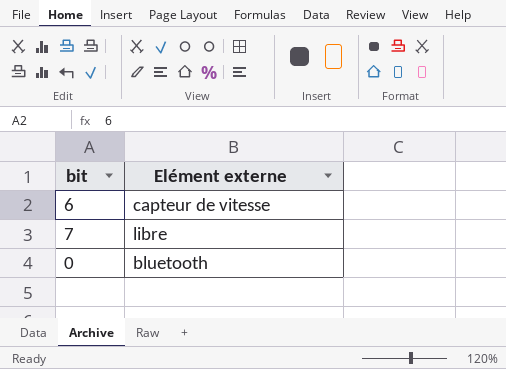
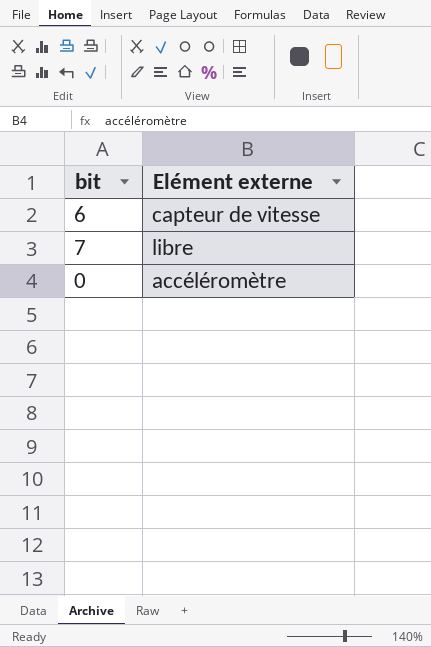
0 | Elément externe: bluetooth -> accéléromètre

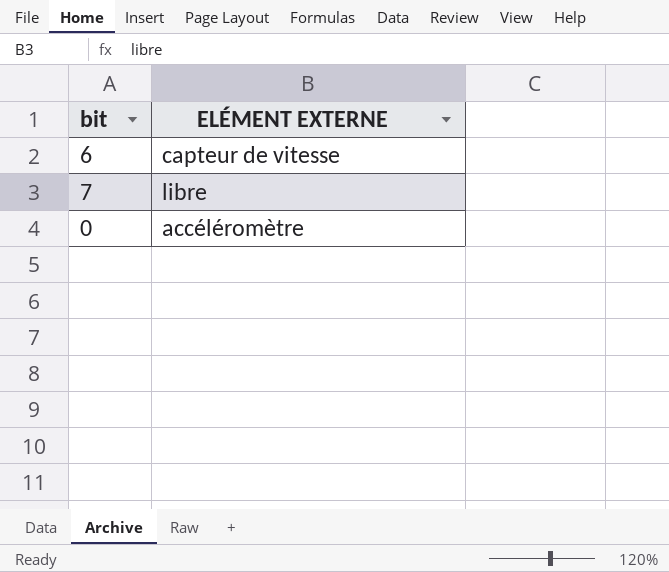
column name: Elément externe -> ELÉMENT EXTERNE

